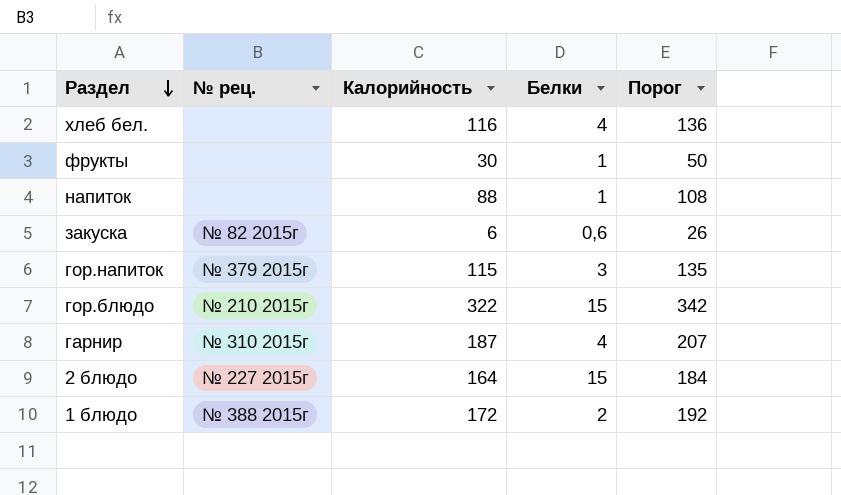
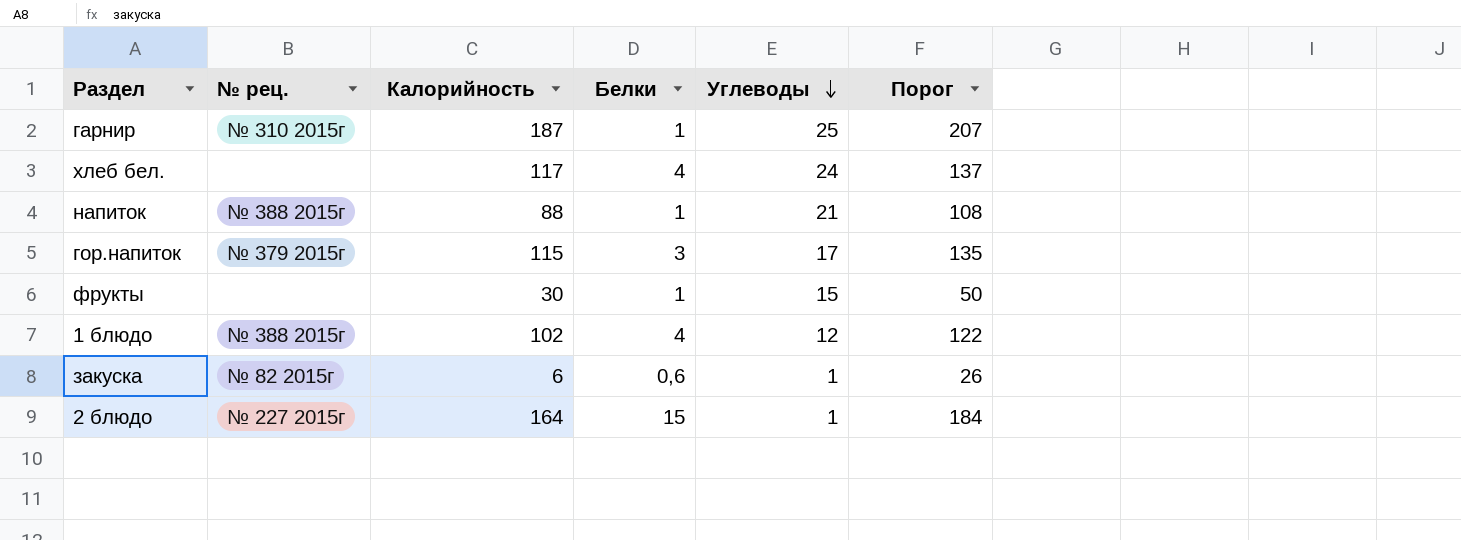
row order: Раздел descending -> Углеводы descending
column Углеводы | position: none -> 5
row гор.блюдо: № 210 2015г | 322 | 15 | 342 -> none
гарнир | Белки: 4 -> 1
хлеб бел. | Калорийность: 116 -> 117
хлеб бел. | Порог: 136 -> 137
напиток | № рец.: none -> № 388 2015г
1 блюдо | Калорийность: 172 -> 102
1 блюдо | Белки: 2 -> 4
1 блюдо | Порог: 192 -> 122

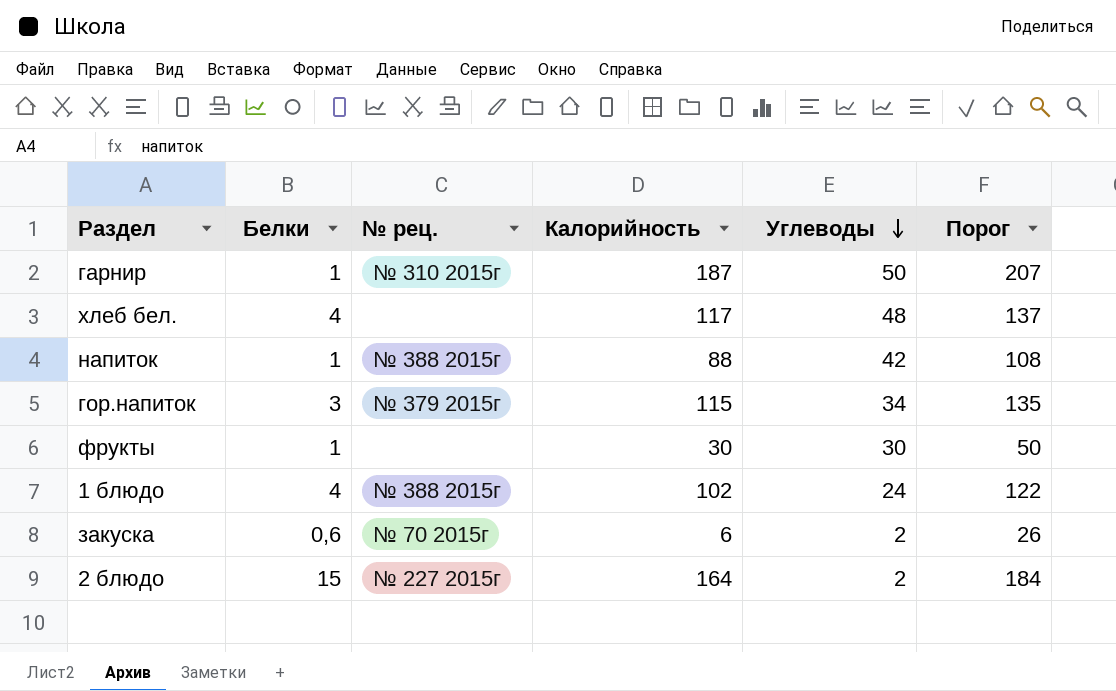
column Белки | position: 4 -> 2
гарнир | Углеводы: 25 -> 50
хлеб бел. | Углеводы: 24 -> 48
напиток | Углеводы: 21 -> 42
гор.напиток | Углеводы: 17 -> 34
фрукты | Углеводы: 15 -> 30
1 блюдо | Углеводы: 12 -> 24
закуска | № рец.: № 82 2015г -> № 70 2015г
закуска | Углеводы: 1 -> 2
2 блюдо | Углеводы: 1 -> 2

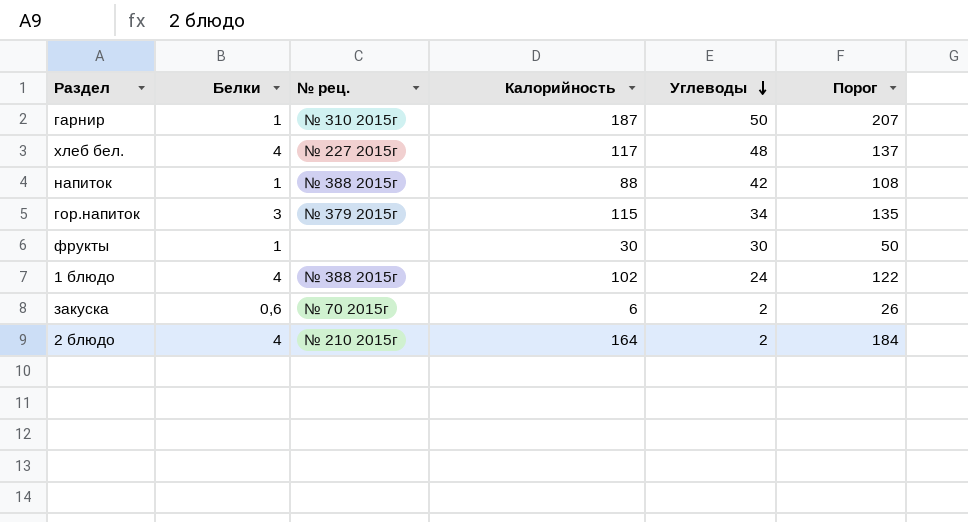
хлеб бел. | № рец.: none -> № 227 2015г
2 блюдо | Белки: 15 -> 4
2 блюдо | № рец.: № 227 2015г -> № 210 2015г

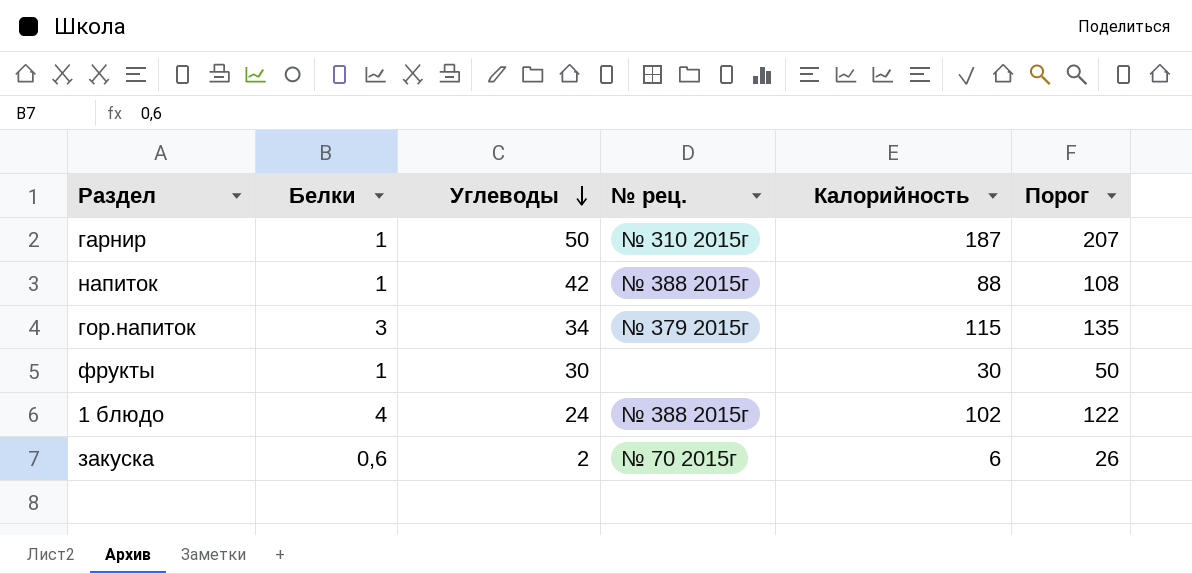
column Углеводы | position: 5 -> 3
row хлеб бел.: 4 | № 227 2015г | 117 | 48 | 137 -> none
row 2 блюдо: 4 | № 210 2015г | 164 | 2 | 184 -> none

